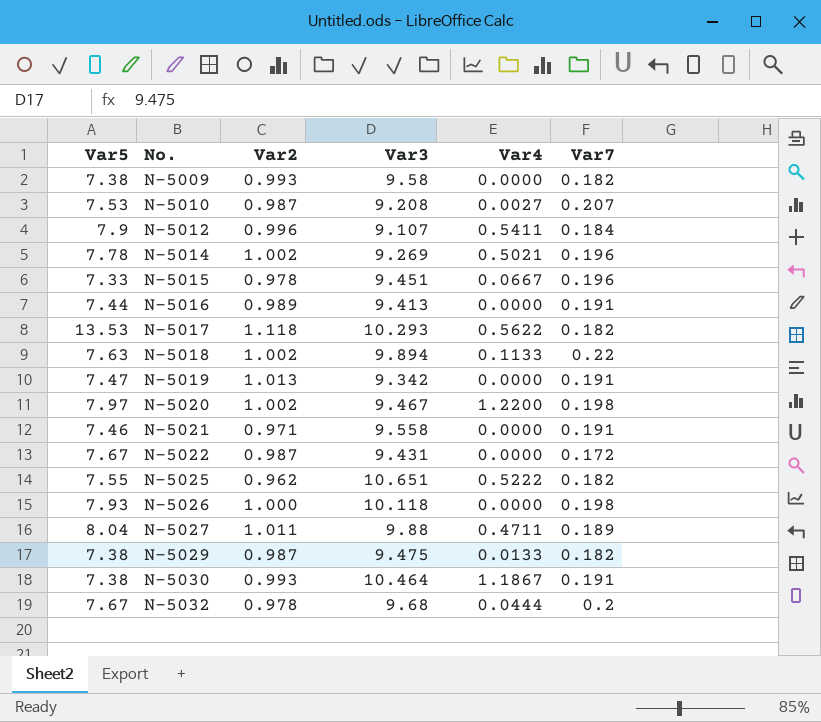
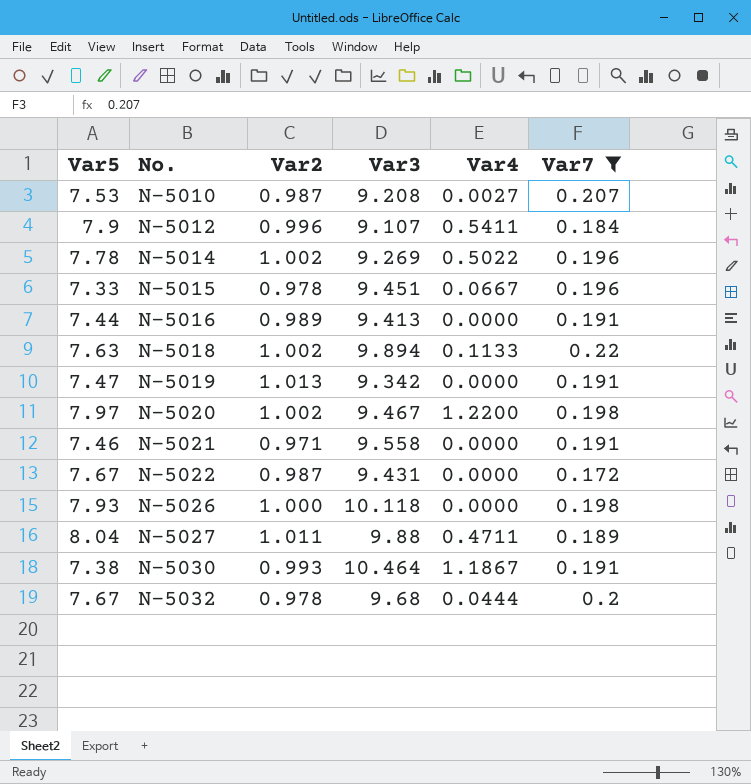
filter: none -> Var7 != 0.182
N-5014 | Var4: 0.5021 -> 0.5022

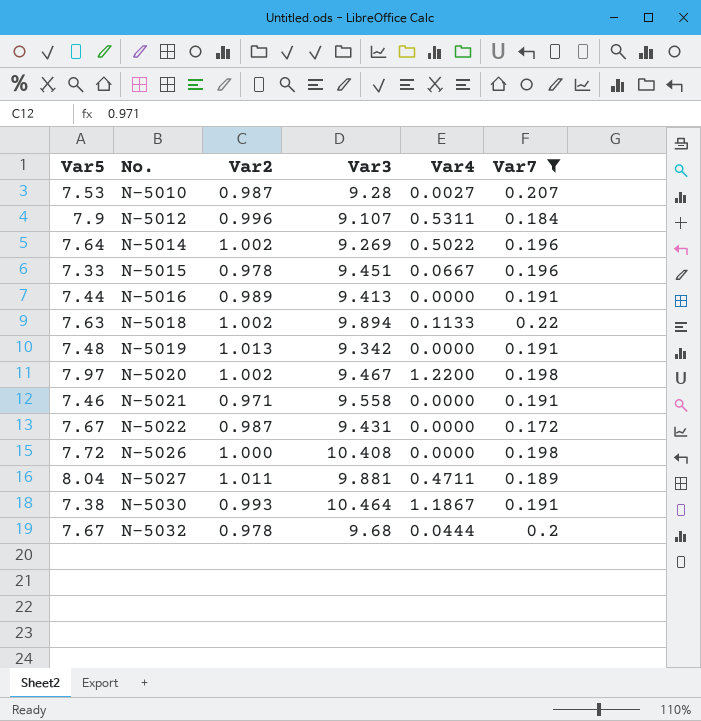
N-5010 | Var3: 9.208 -> 9.28
N-5012 | Var4: 0.5411 -> 0.5311
N-5014 | Var5: 7.78 -> 7.64
N-5019 | Var5: 7.47 -> 7.48
N-5026 | Var5: 7.93 -> 7.72
N-5026 | Var3: 10.118 -> 10.408
N-5027 | Var3: 9.88 -> 9.881

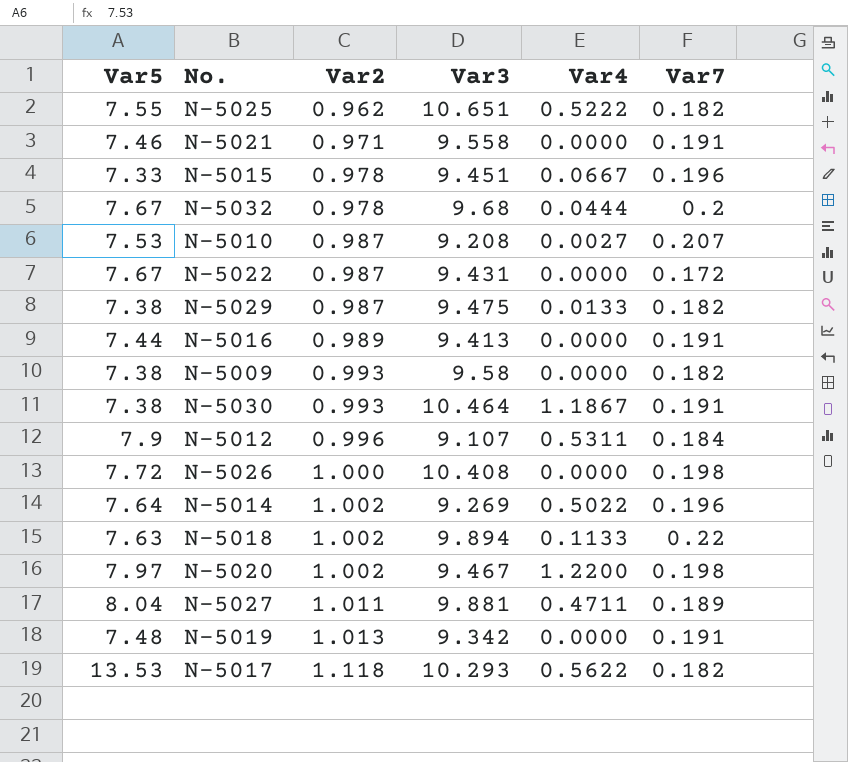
filter: Var7 != 0.182 -> none
row order: No. ascending -> Var2 ascending
N-5010 | Var3: 9.28 -> 9.208

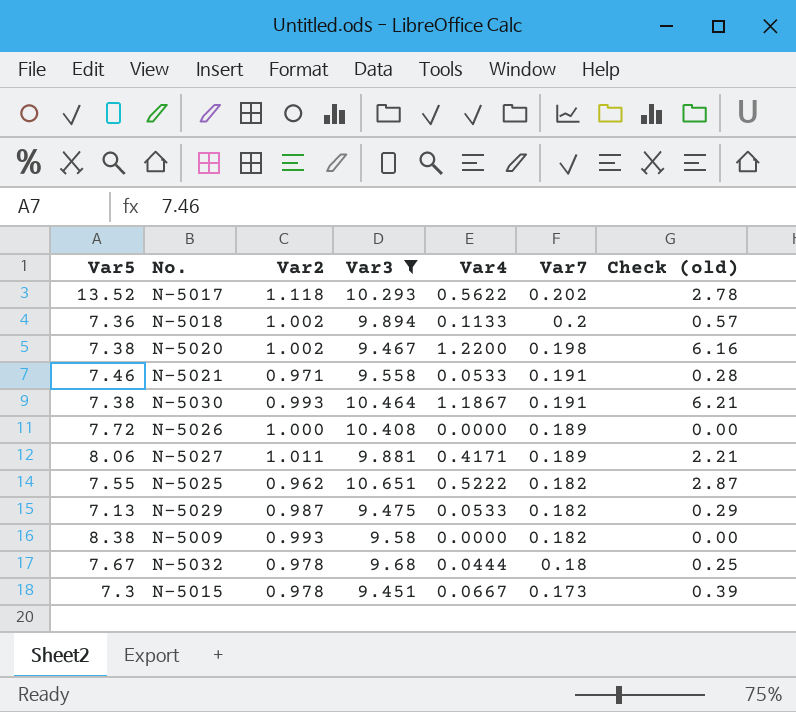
filter: none -> Var3 >= 9.451
row order: Var2 ascending -> Var7 descending
column Check (old) | formula: none -> [Var4] / [Var7]
N-5017 | Var5: 13.53 -> 13.52
N-5017 | Var7: 0.182 -> 0.202
N-5018 | Var5: 7.63 -> 7.36
N-5018 | Var7: 0.22 -> 0.2
N-5020 | Var5: 7.97 -> 7.38
N-5021 | Var4: 0.0000 -> 0.0533
N-5026 | Var7: 0.198 -> 0.189
N-5027 | Var5: 8.04 -> 8.06
N-5027 | Var4: 0.4711 -> 0.4171
N-5029 | Var5: 7.38 -> 7.13
N-5029 | Var4: 0.0133 -> 0.0533
N-5009 | Var5: 7.38 -> 8.38
N-5032 | Var7: 0.2 -> 0.18
N-5015 | Var5: 7.33 -> 7.3
N-5015 | Var7: 0.196 -> 0.173

